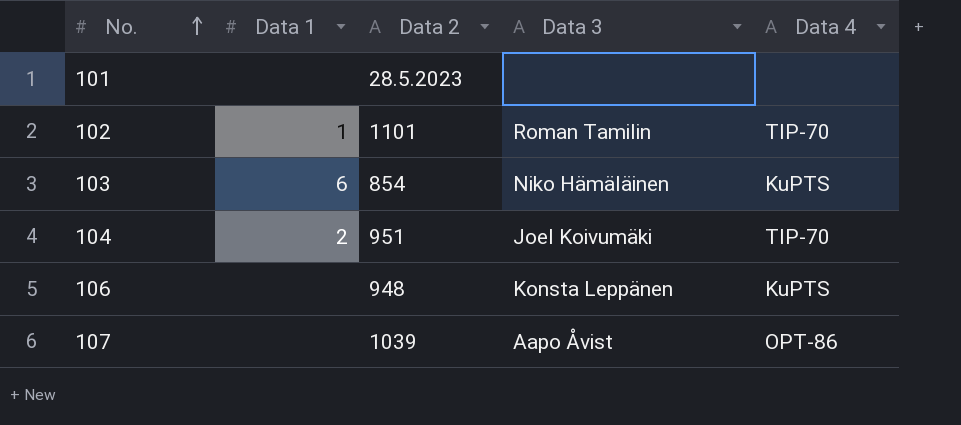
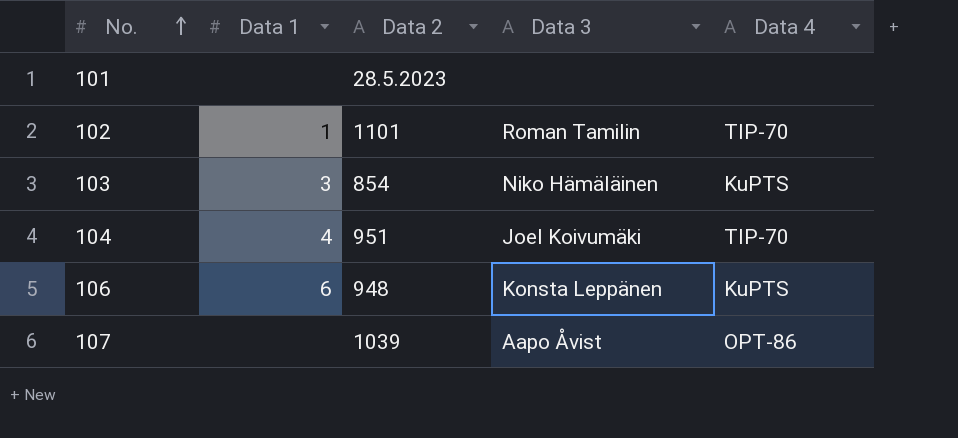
103 | Data 1: 6 -> 3
104 | Data 1: 2 -> 4
106 | Data 1: none -> 6

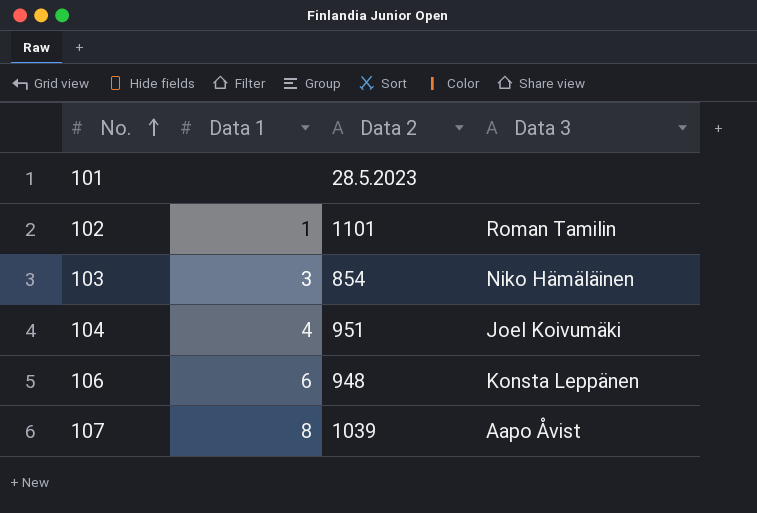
column Data 4 | position: 5 -> none
107 | Data 1: none -> 8

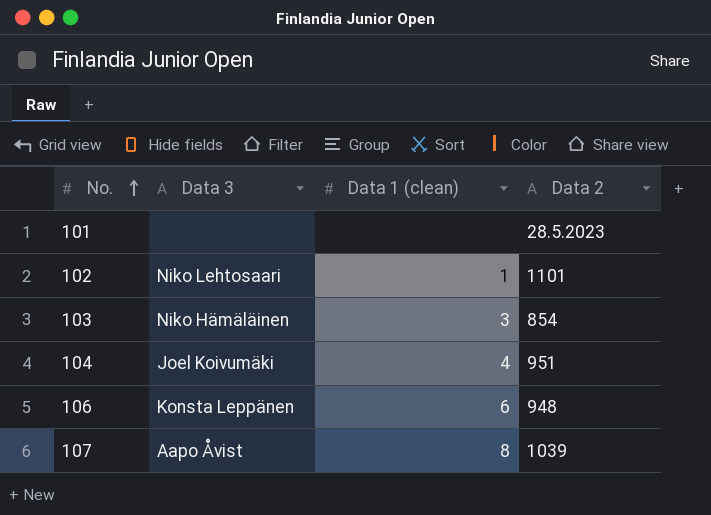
column Data 3 | position: 4 -> 2
column name: Data 1 -> Data 1 (clean)
102 | Data 3: Roman Tamilin -> Niko Lehtosaari

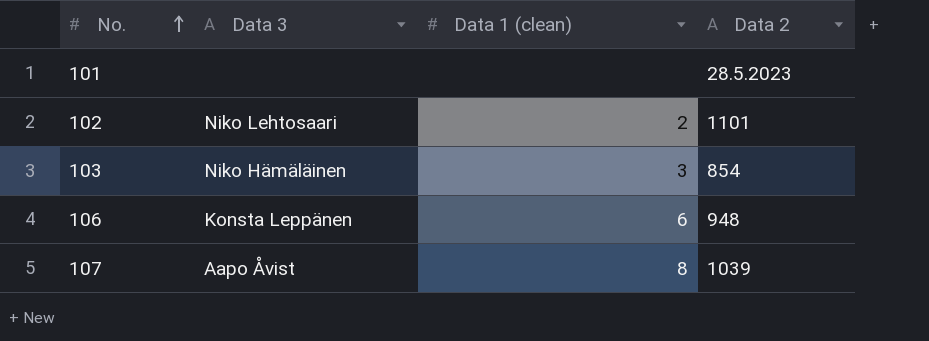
row 104: Joel Koivumäki | 4 | 951 -> none
102 | Data 1 (clean): 1 -> 2

